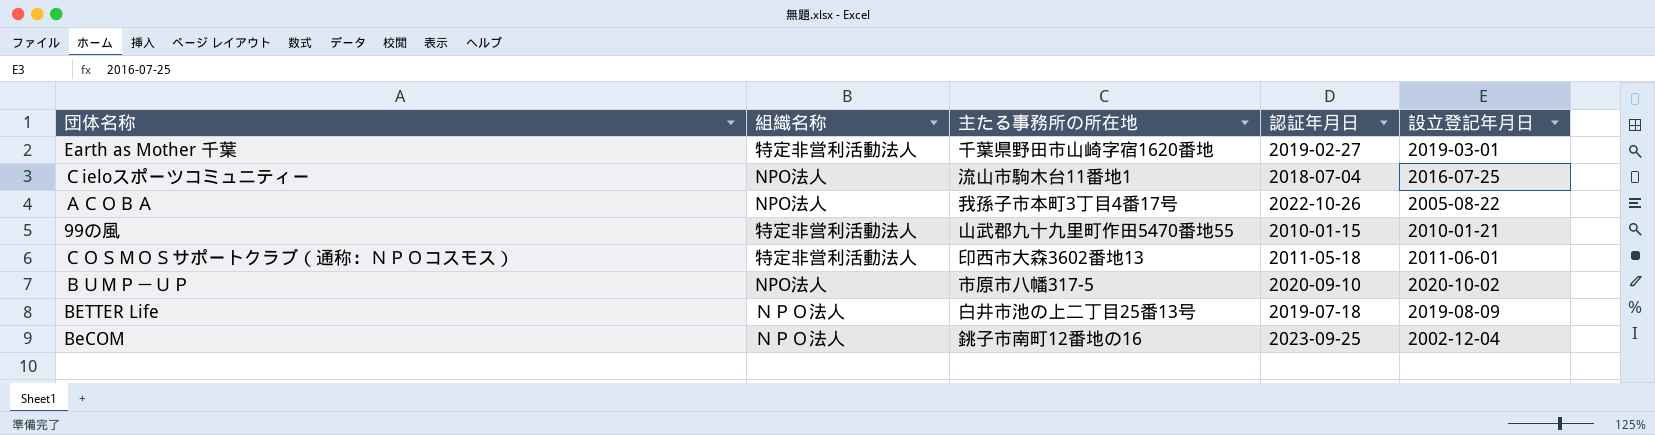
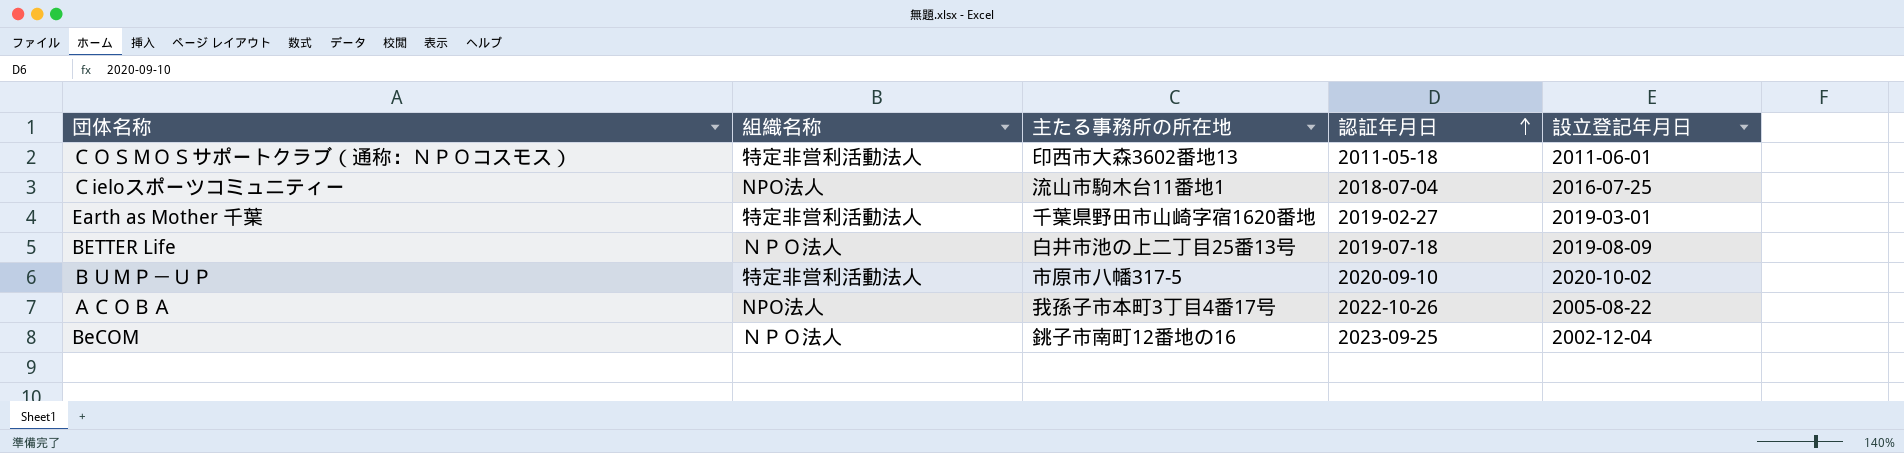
row order: none -> 認証年月日 ascending
row 99の風: 特定非営利活動法人 | 山武郡九十九里町作田5470番地55 | 2010-01-15 | 2010-01-21 -> none
ＢＵＭＰ－ＵＰ | 組織名称: NPO法人 -> 特定非営利活動法人

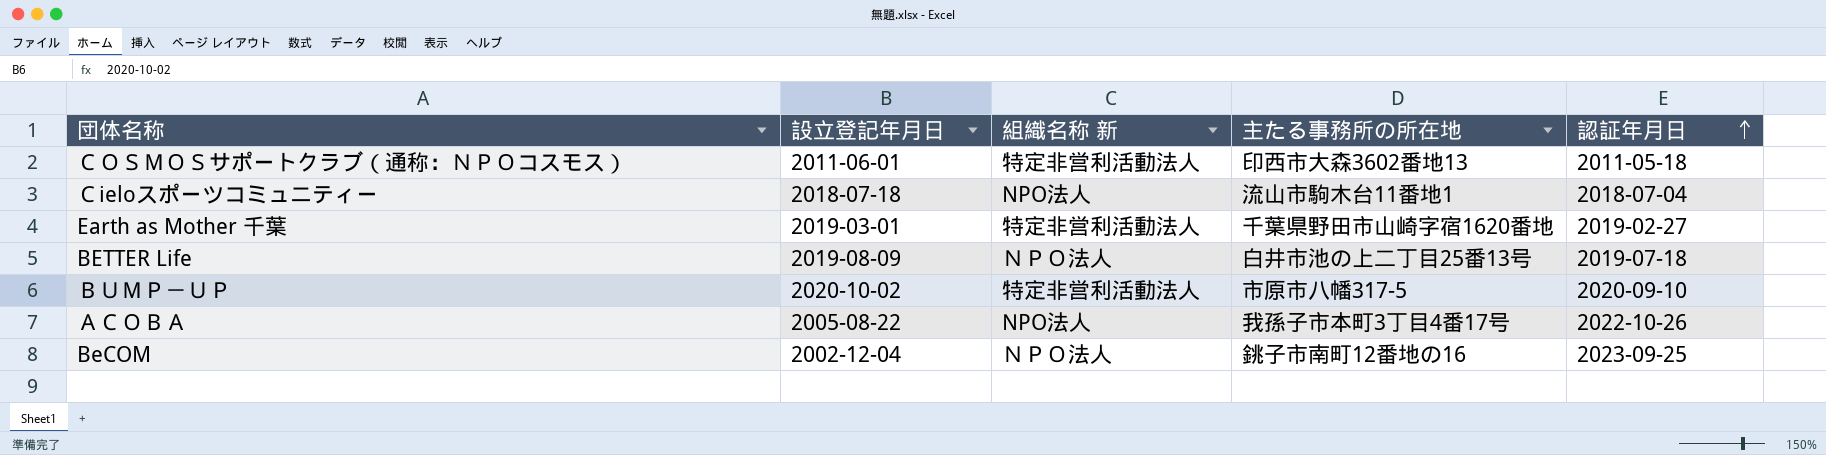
column 設立登記年月日 | position: 5 -> 2
column name: 組織名称 -> 組織名称 新
Ｃieloスポーツコミュニティー | 設立登記年月日: 2016-07-25 -> 2018-07-18

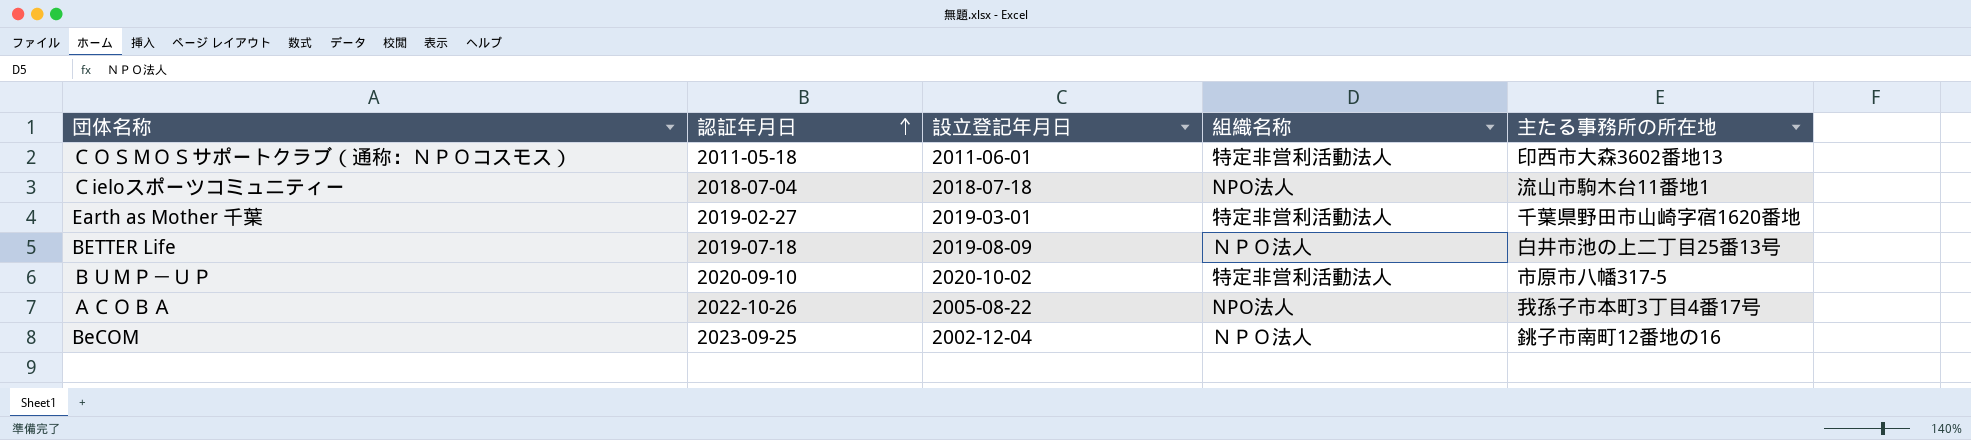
column 認証年月日 | position: 5 -> 2
column name: 組織名称 新 -> 組織名称

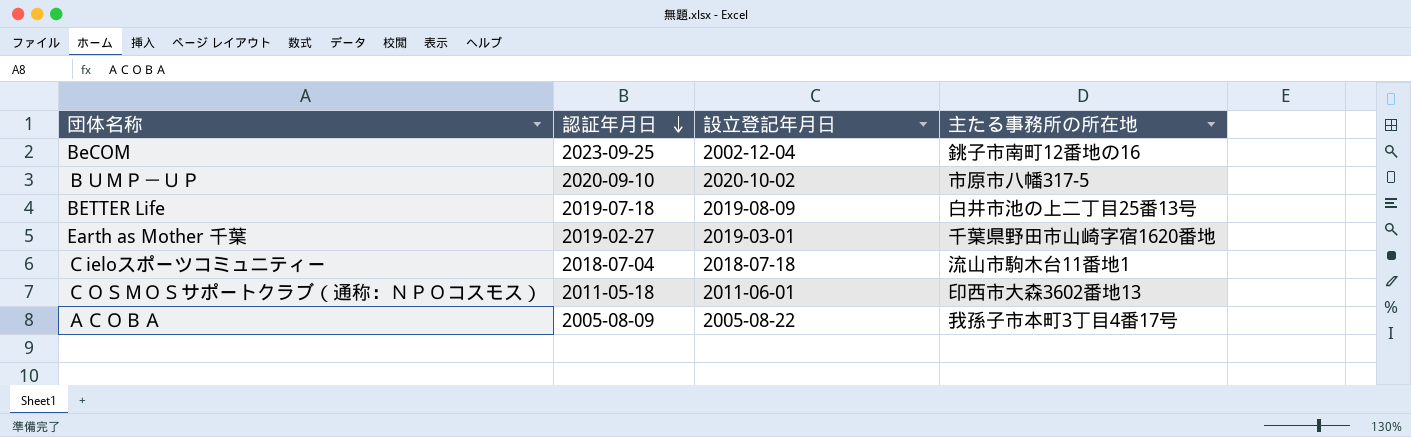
row order: 認証年月日 ascending -> 認証年月日 descending
column 組織名称 | position: 4 -> none
ＡＣＯＢＡ | 認証年月日: 2022-10-26 -> 2005-08-09

